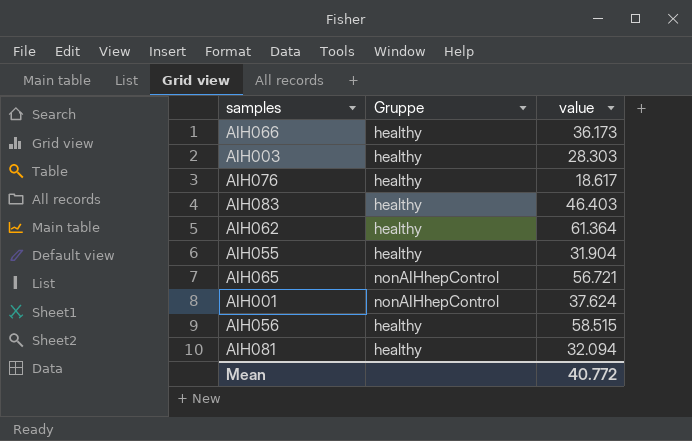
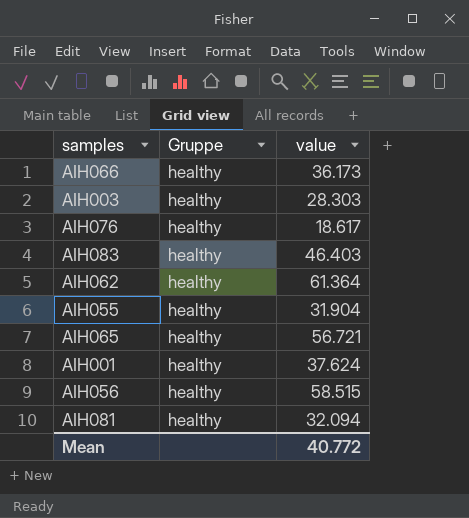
AIH065 | Gruppe: nonAIHhepControl -> healthy
AIH001 | Gruppe: nonAIHhepControl -> healthy

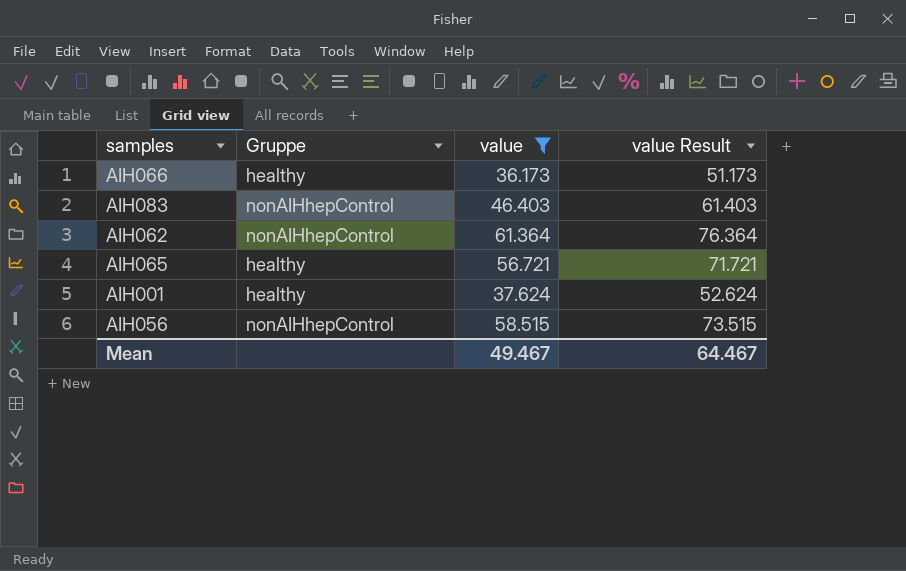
filter: none -> value >= 36.173
column value Result | formula: none -> [value] + 15
AIH083 | Gruppe: healthy -> nonAIHhepControl
AIH062 | Gruppe: healthy -> nonAIHhepControl
AIH056 | Gruppe: healthy -> nonAIHhepControl
Mean | value: 40.772 -> 49.467

